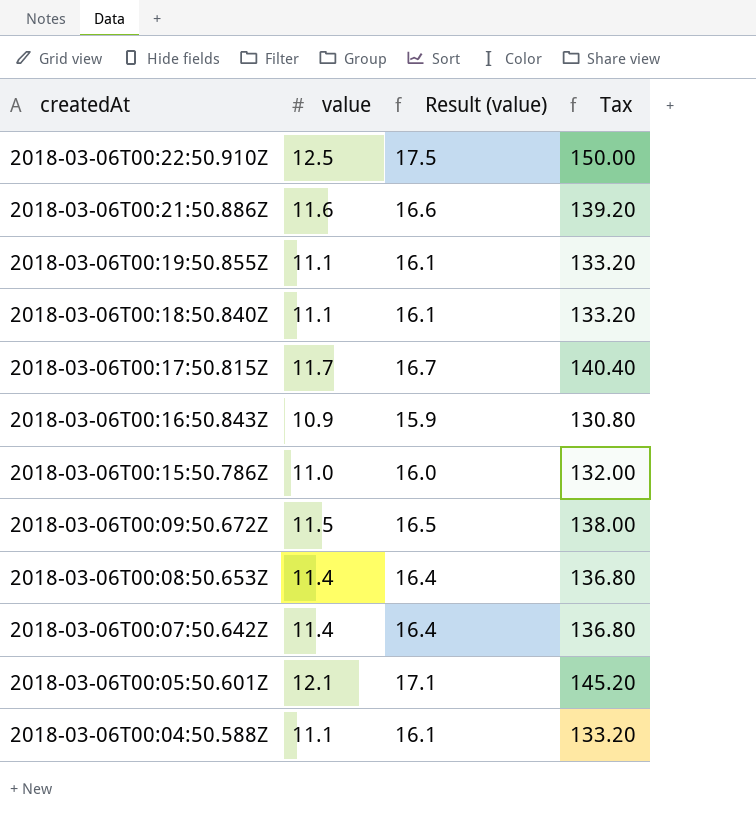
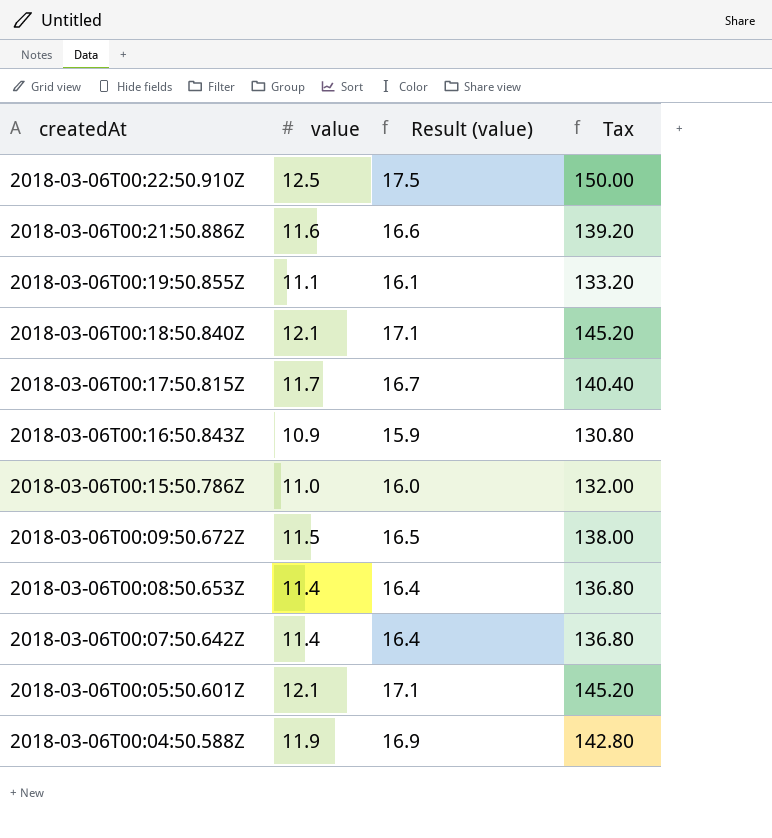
2018-03-06T00:18:50.840Z | value: 11.1 -> 12.1
2018-03-06T00:18:50.840Z | Result (value): 16.1 -> 17.1
2018-03-06T00:18:50.840Z | Tax: 133.20 -> 145.20
2018-03-06T00:04:50.588Z | value: 11.1 -> 11.9
2018-03-06T00:04:50.588Z | Result (value): 16.1 -> 16.9
2018-03-06T00:04:50.588Z | Tax: 133.20 -> 142.80

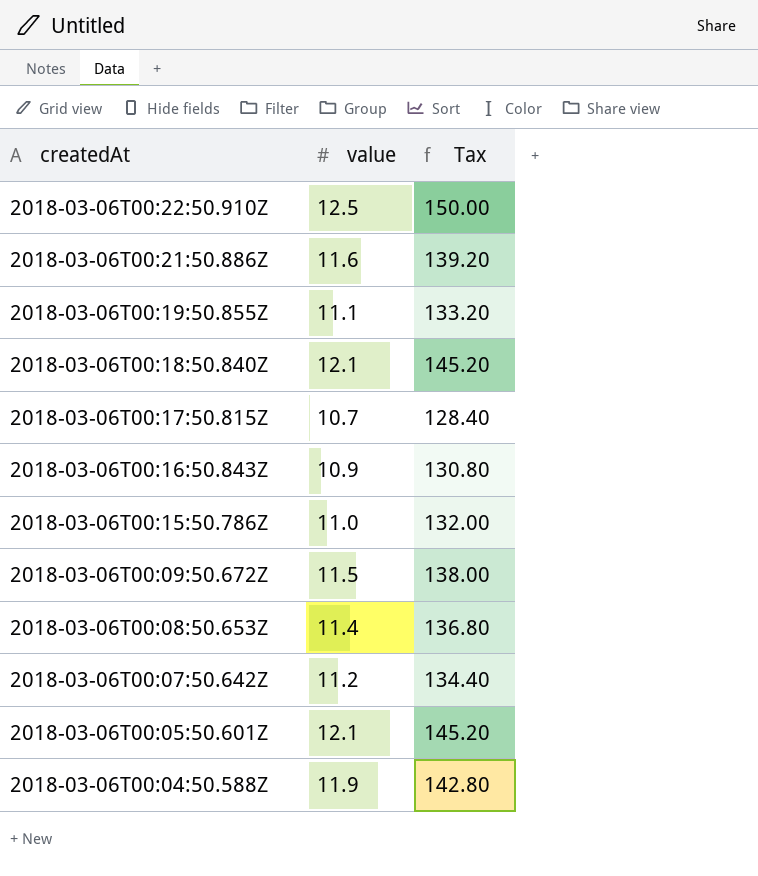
column Result (value) | formula: [value] + 5 -> none
2018-03-06T00:17:50.815Z | value: 11.7 -> 10.7
2018-03-06T00:17:50.815Z | Tax: 140.40 -> 128.40
2018-03-06T00:07:50.642Z | value: 11.4 -> 11.2
2018-03-06T00:07:50.642Z | Tax: 136.80 -> 134.40

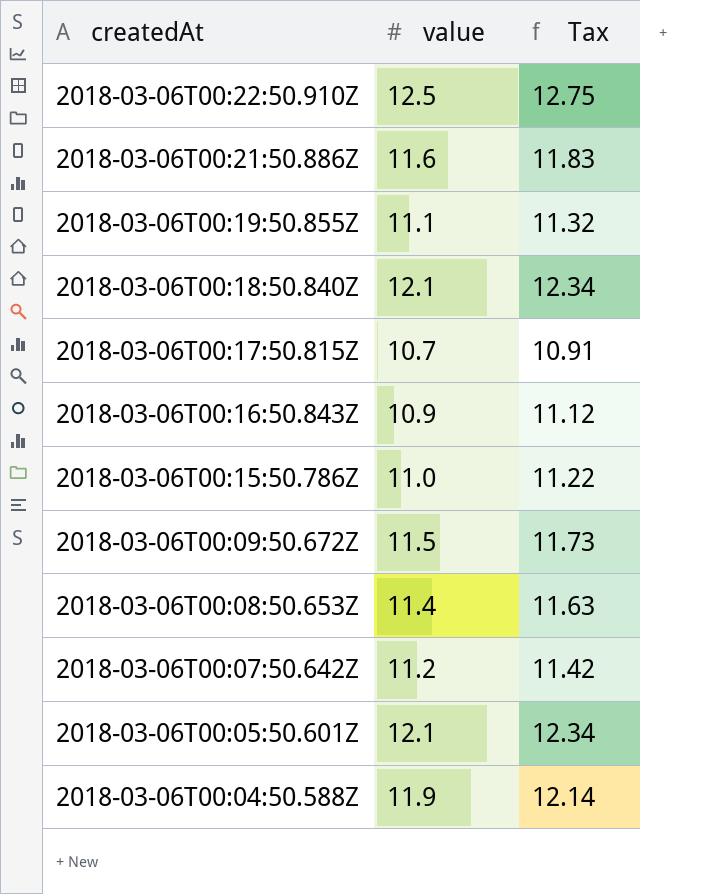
column Tax | formula: [value] * 12 -> [value] * 1.02

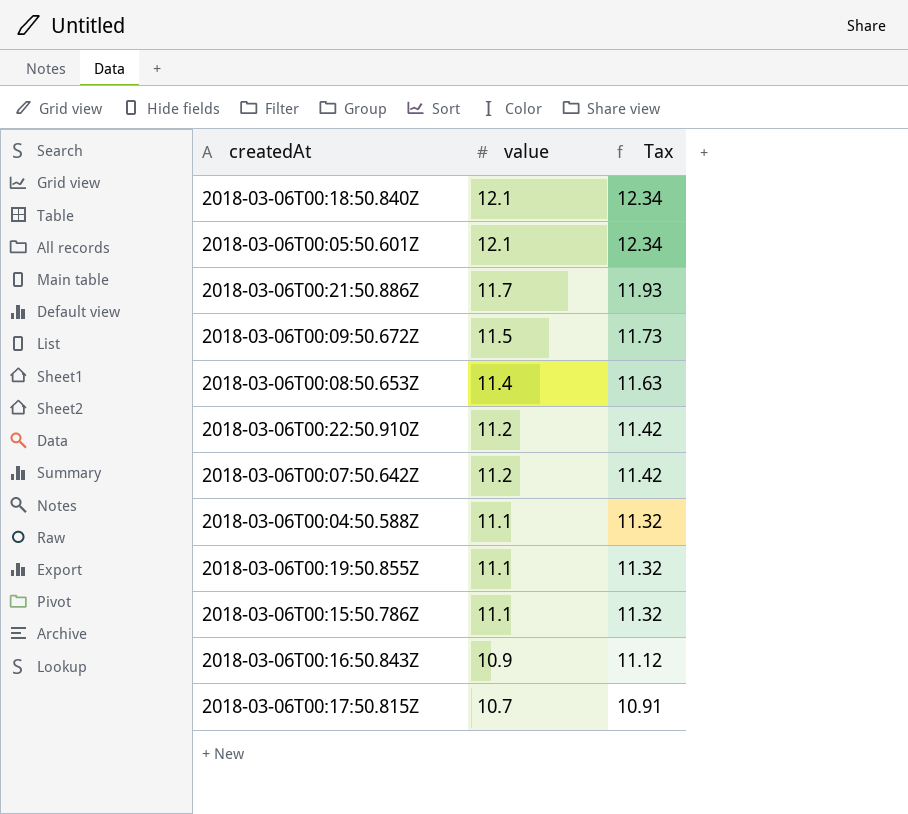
row order: createdAt descending -> value descending
2018-03-06T00:21:50.886Z | value: 11.6 -> 11.7
2018-03-06T00:21:50.886Z | Tax: 11.83 -> 11.93
2018-03-06T00:22:50.910Z | value: 12.5 -> 11.2
2018-03-06T00:22:50.910Z | Tax: 12.75 -> 11.42
2018-03-06T00:04:50.588Z | value: 11.9 -> 11.1
2018-03-06T00:04:50.588Z | Tax: 12.14 -> 11.32
2018-03-06T00:15:50.786Z | value: 11.0 -> 11.1
2018-03-06T00:15:50.786Z | Tax: 11.22 -> 11.32

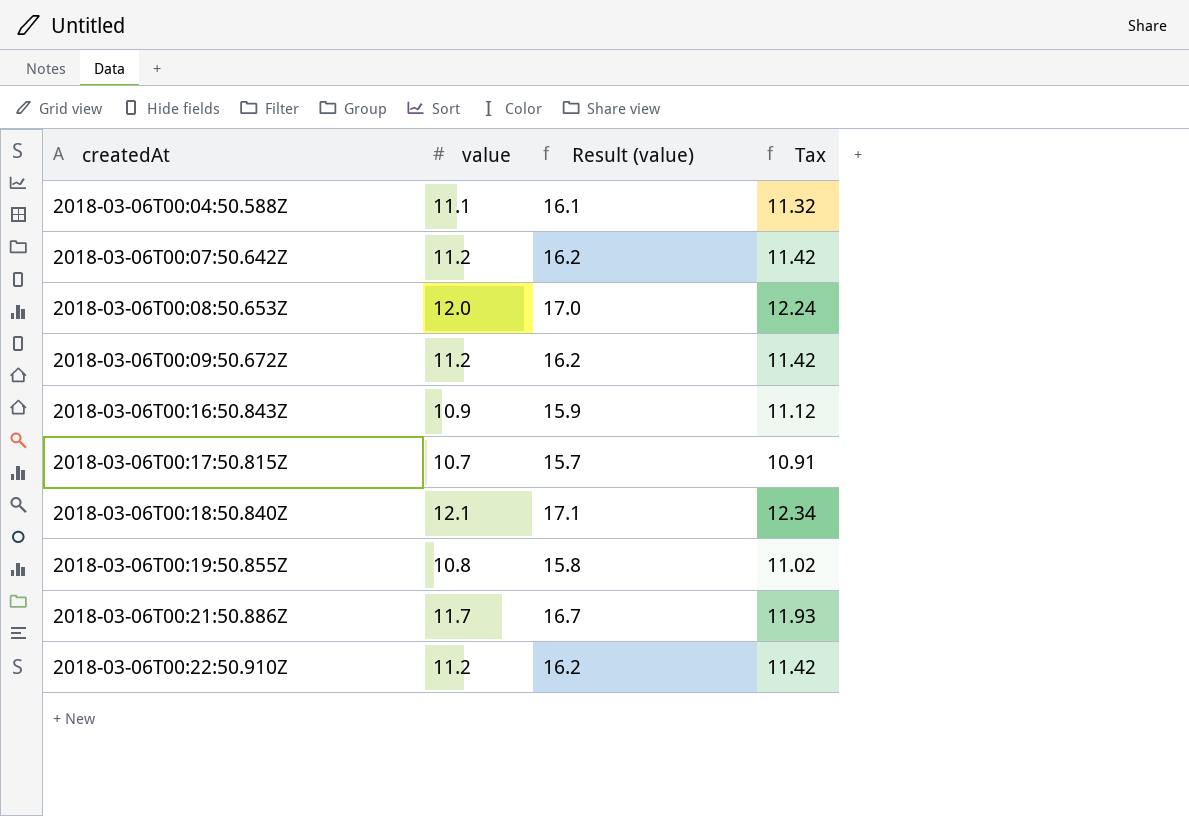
row order: value descending -> createdAt ascending
column Result (value) | formula: none -> [value] + 5
row 2018-03-06T00:05:50.601Z: 12.1 | 12.34 -> none
row 2018-03-06T00:15:50.786Z: 11.1 | 11.32 -> none
2018-03-06T00:08:50.653Z | value: 11.4 -> 12.0
2018-03-06T00:08:50.653Z | Tax: 11.63 -> 12.24
2018-03-06T00:09:50.672Z | value: 11.5 -> 11.2
2018-03-06T00:09:50.672Z | Tax: 11.73 -> 11.42
2018-03-06T00:19:50.855Z | value: 11.1 -> 10.8
2018-03-06T00:19:50.855Z | Tax: 11.32 -> 11.02

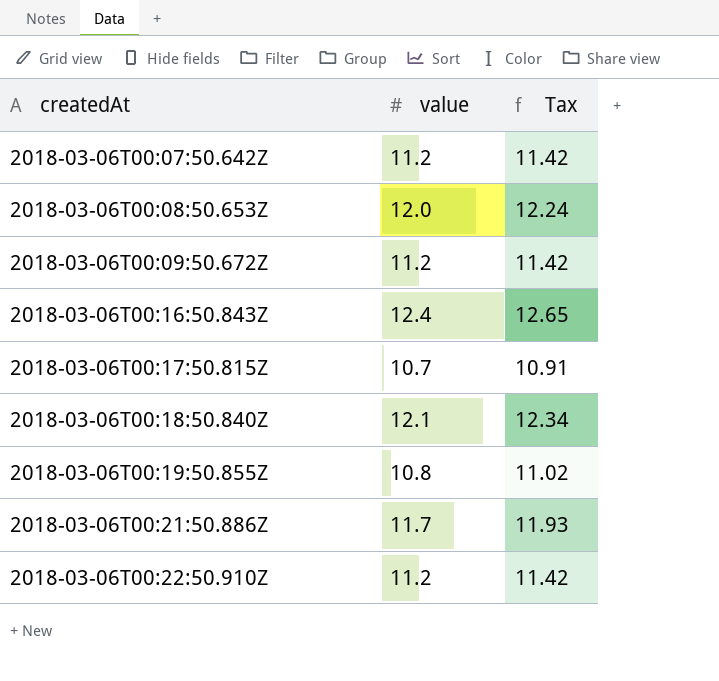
column Result (value) | formula: [value] + 5 -> none
row 2018-03-06T00:04:50.588Z: 11.1 | 16.1 | 11.32 -> none
2018-03-06T00:16:50.843Z | value: 10.9 -> 12.4
2018-03-06T00:16:50.843Z | Tax: 11.12 -> 12.65

